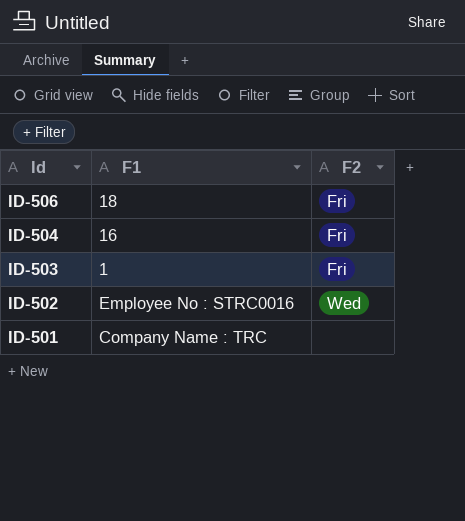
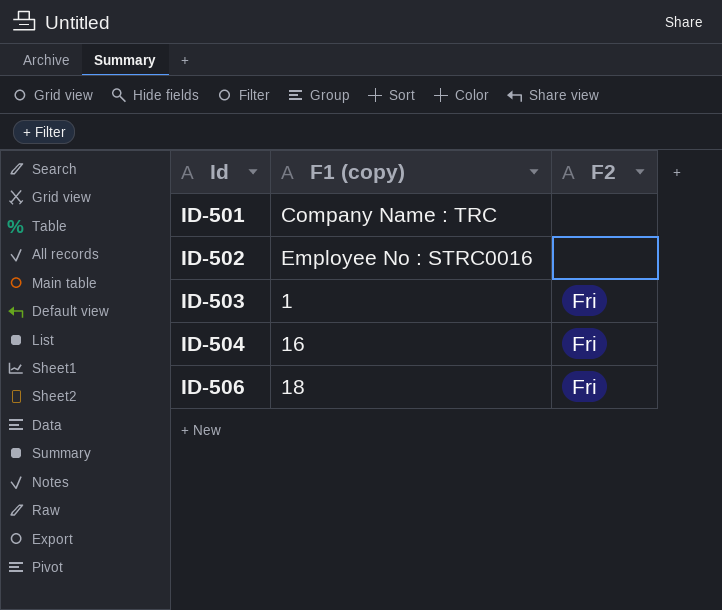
row order: Id descending -> Id ascending
column name: F1 -> F1 (copy)
ID-502 | F2: Wed -> none

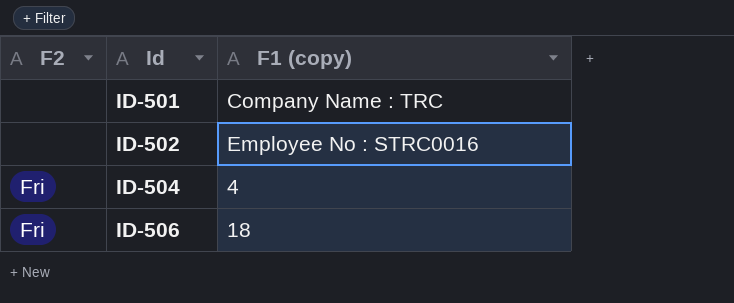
column F2 | position: 3 -> 1
row ID-503: 1 | Fri -> none
ID-504 | F1 (copy): 16 -> 4

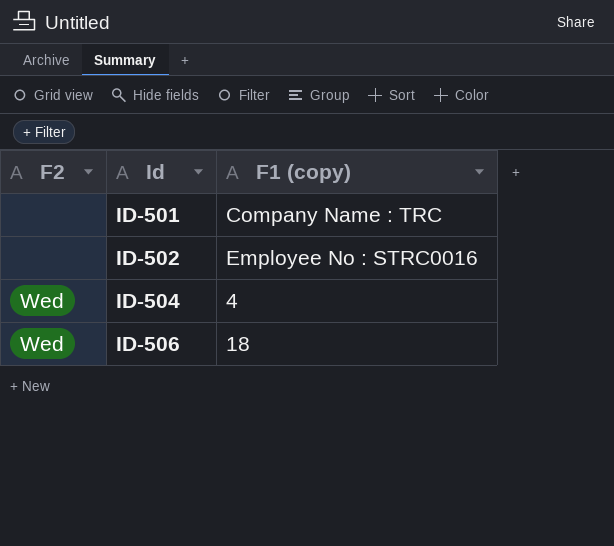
ID-504 | F2: Fri -> Wed
ID-506 | F2: Fri -> Wed

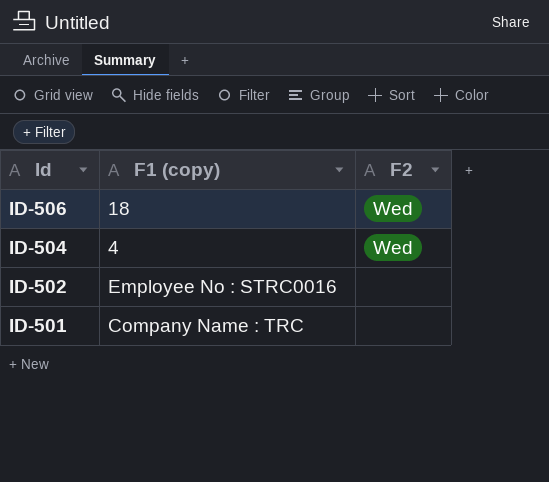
row order: Id ascending -> Id descending
column F2 | position: 1 -> 3

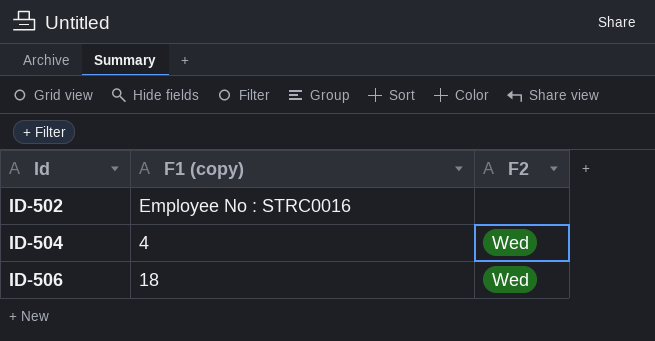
row order: Id descending -> Id ascending
row ID-501: Company Name : TRC | none -> none

